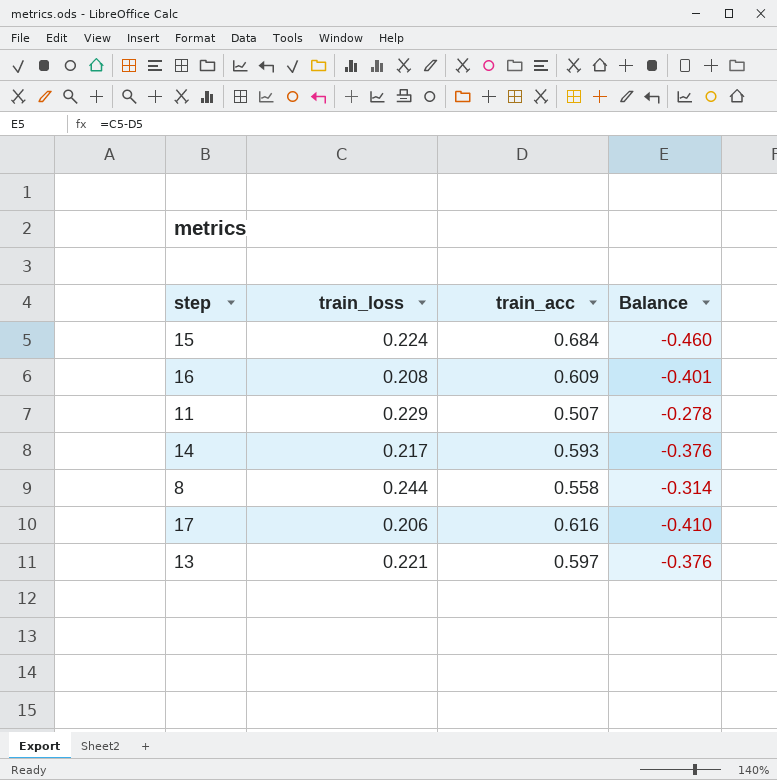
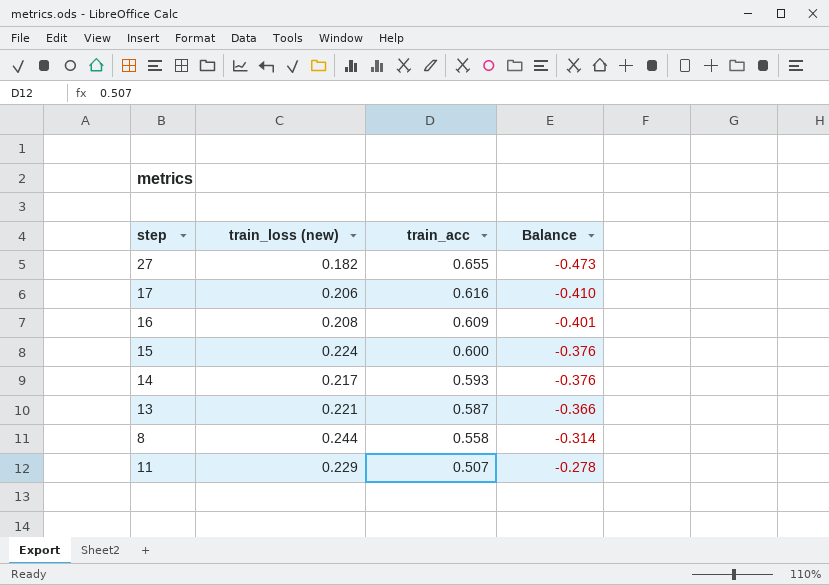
row order: none -> train_acc descending
column name: train_loss -> train_loss (new)
row 27: none -> 0.182 | 0.655 | -0.473
15 | train_acc: 0.684 -> 0.600
15 | Balance: -0.460 -> -0.376
13 | train_acc: 0.597 -> 0.587
13 | Balance: -0.376 -> -0.366

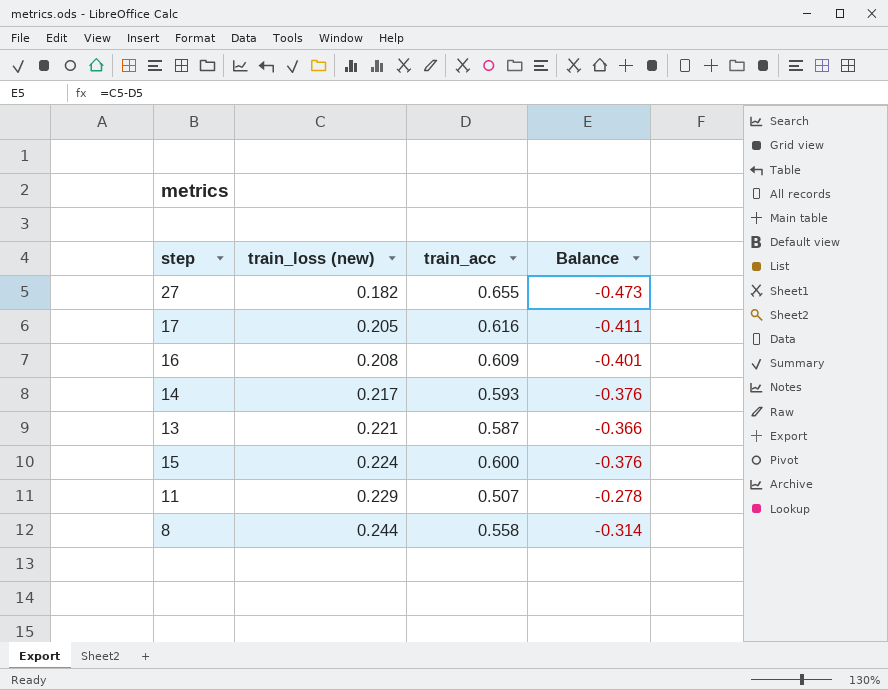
row order: train_acc descending -> train_loss (new) ascending
17 | train_loss (new): 0.206 -> 0.205
17 | Balance: -0.410 -> -0.411

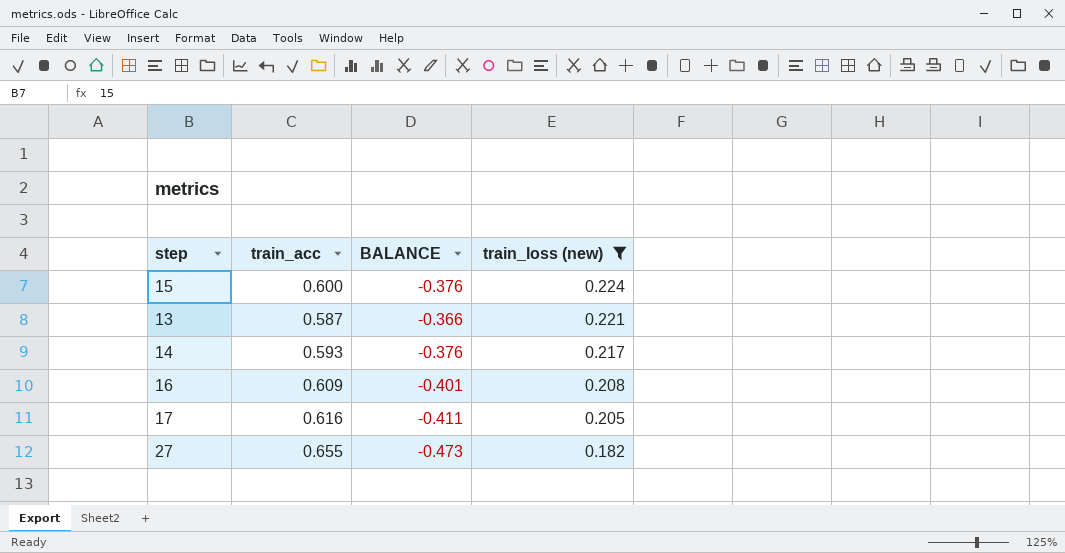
filter: none -> train_loss (new) <= 0.224
row order: train_loss (new) ascending -> train_loss (new) descending
column name: Balance -> BALANCE
column train_loss (new) | position: 2 -> 4

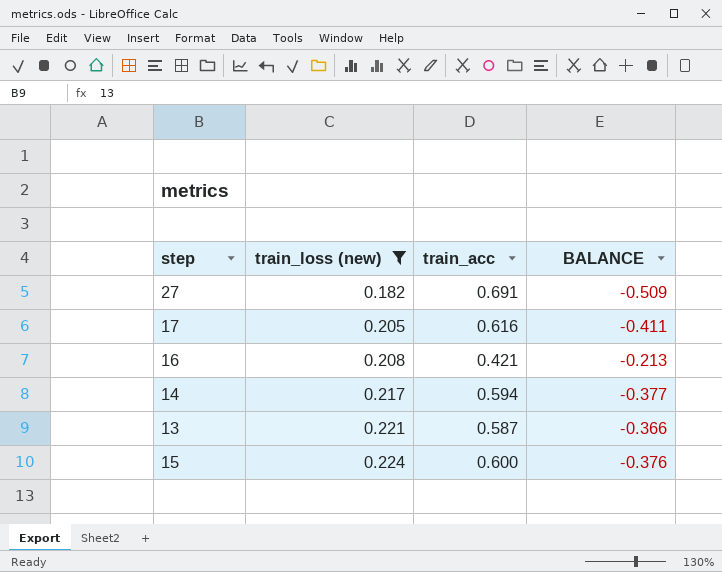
row order: train_loss (new) descending -> train_loss (new) ascending
column train_loss (new) | position: 4 -> 2
27 | train_acc: 0.655 -> 0.691
27 | BALANCE: -0.473 -> -0.509
16 | train_acc: 0.609 -> 0.421
16 | BALANCE: -0.401 -> -0.213
14 | train_acc: 0.593 -> 0.594
14 | BALANCE: -0.376 -> -0.377

